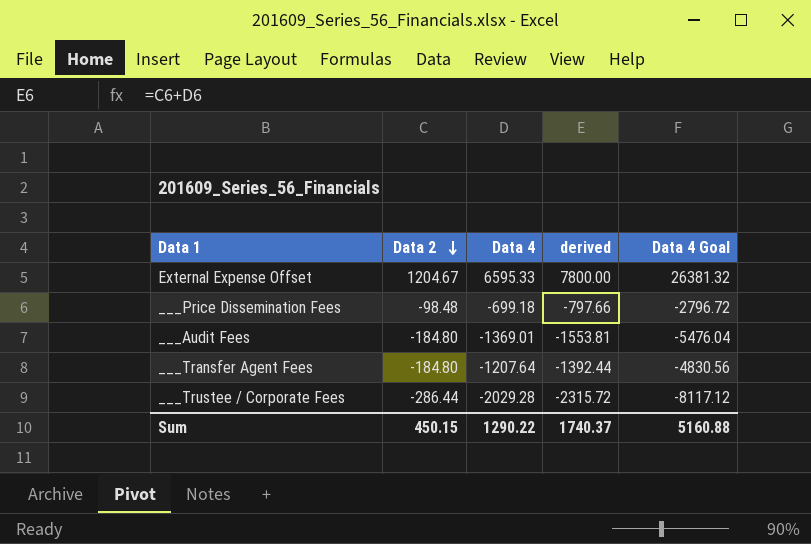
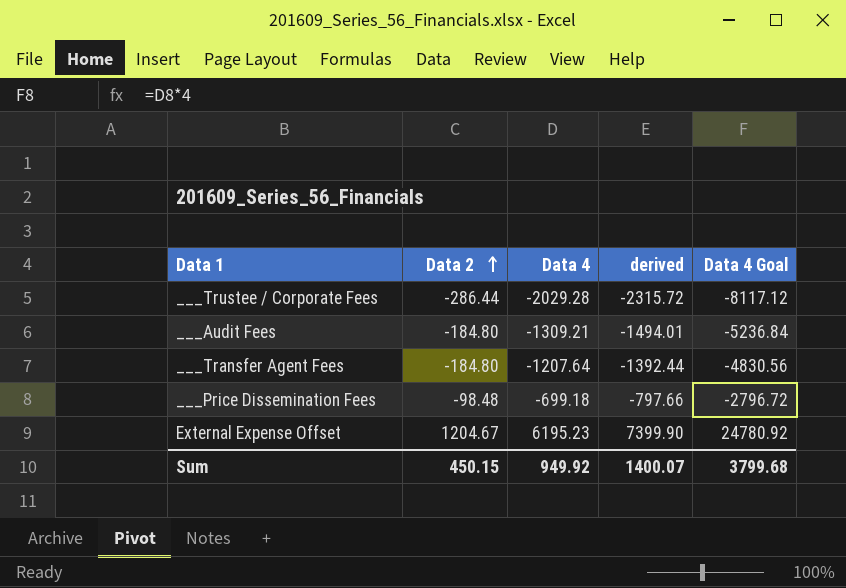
row order: Data 2 descending -> Data 2 ascending
___Audit Fees | Data 4: -1369.01 -> -1309.21
___Audit Fees | derived: -1553.81 -> -1494.01
___Audit Fees | Data 4 Goal: -5476.04 -> -5236.84
External Expense Offset | Data 4: 6595.33 -> 6195.23
External Expense Offset | derived: 7800.00 -> 7399.90
External Expense Offset | Data 4 Goal: 26381.32 -> 24780.92
Sum | Data 4: 1290.22 -> 949.92
Sum | derived: 1740.37 -> 1400.07
Sum | Data 4 Goal: 5160.88 -> 3799.68

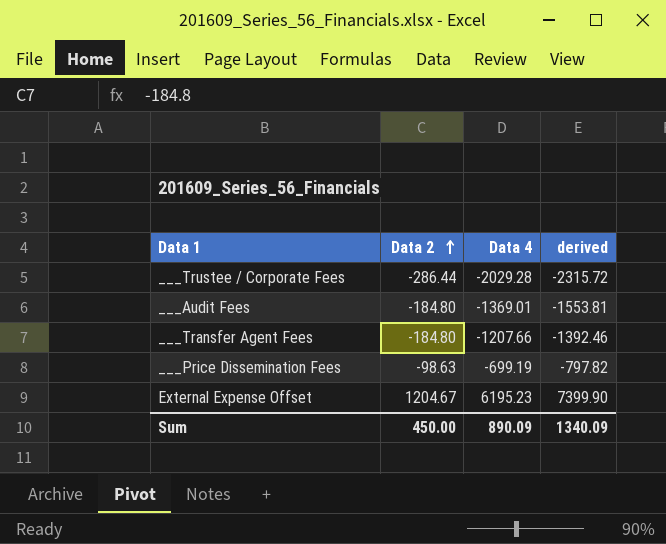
column Data 4 Goal | formula: [Data 4] * 4 -> none
___Audit Fees | Data 4: -1309.21 -> -1369.01
___Audit Fees | derived: -1494.01 -> -1553.81
___Transfer Agent Fees | Data 4: -1207.64 -> -1207.66
___Transfer Agent Fees | derived: -1392.44 -> -1392.46
___Price Dissemination Fees | Data 2: -98.48 -> -98.63
___Price Dissemination Fees | Data 4: -699.18 -> -699.19
___Price Dissemination Fees | derived: -797.66 -> -797.82
Sum | Data 2: 450.15 -> 450.00
Sum | Data 4: 949.92 -> 890.09
Sum | derived: 1400.07 -> 1340.09

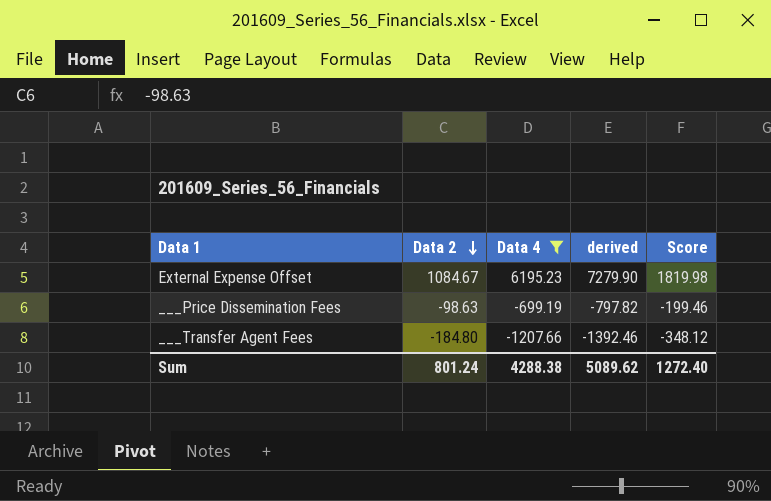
filter: none -> Data 4 >= -1207.66
row order: Data 2 ascending -> Data 2 descending
column Score | formula: none -> [derived] * 0.25
External Expense Offset | Data 2: 1204.67 -> 1084.67
External Expense Offset | derived: 7399.90 -> 7279.90
Sum | Data 2: 450.00 -> 801.24
Sum | Data 4: 890.09 -> 4288.38
Sum | derived: 1340.09 -> 5089.62

